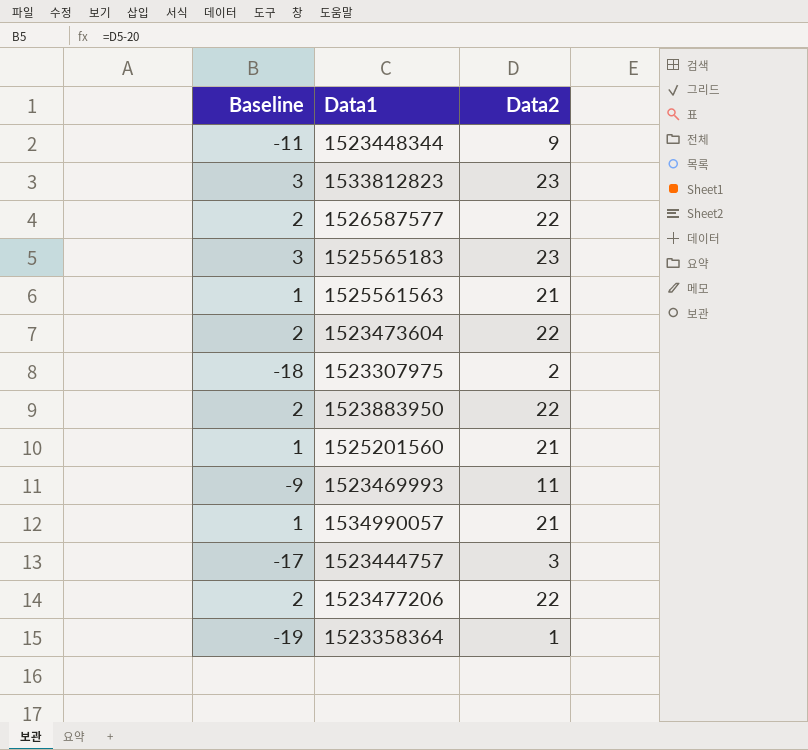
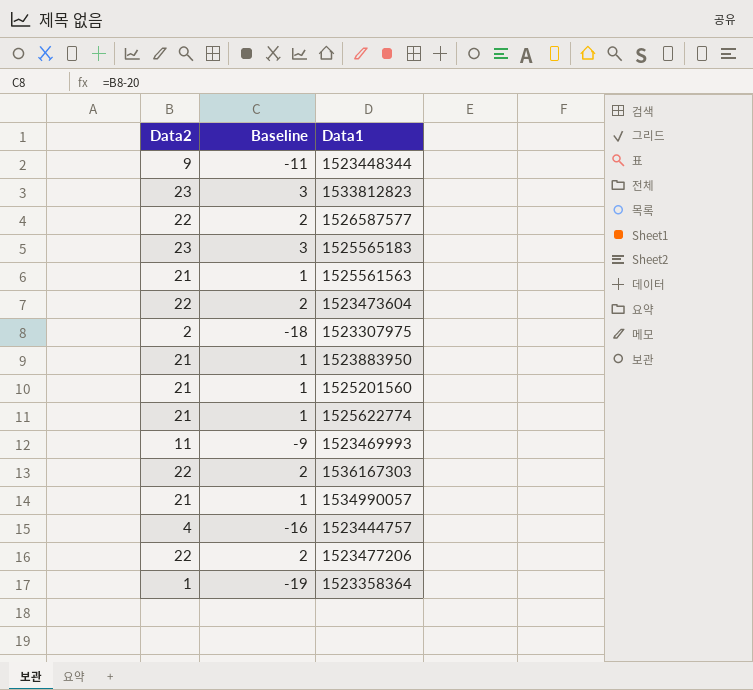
column Data2 | position: 3 -> 1
1523883950 | Data2: 22 -> 21
1523883950 | Baseline: 2 -> 1
row 1525622774: none -> 21 | 1
row 1536167303: none -> 22 | 2
1523444757 | Data2: 3 -> 4
1523444757 | Baseline: -17 -> -16

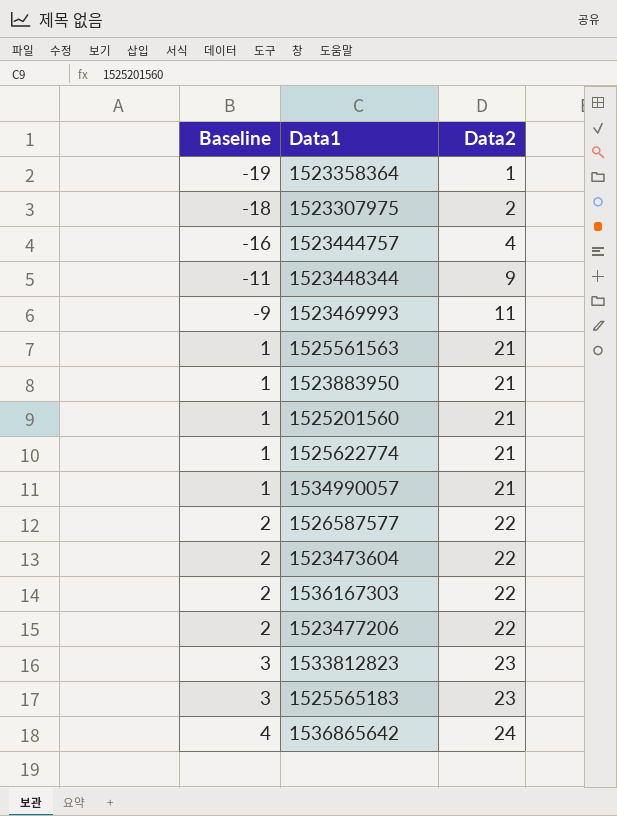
row order: none -> Baseline ascending
column Data2 | position: 1 -> 3
row 1536865642: none -> 4 | 24

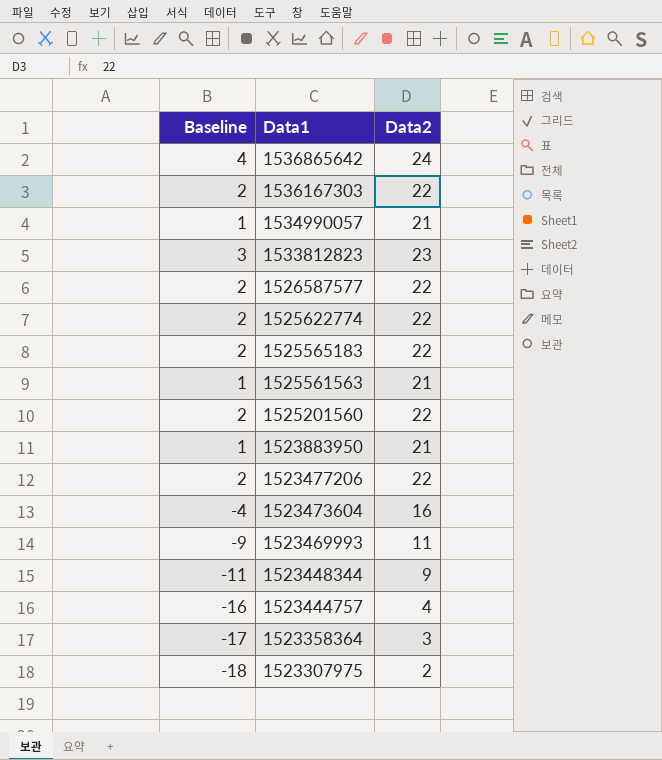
row order: Baseline ascending -> Data1 descending
1525622774 | Baseline: 1 -> 2
1525622774 | Data2: 21 -> 22
1525565183 | Baseline: 3 -> 2
1525565183 | Data2: 23 -> 22
1525201560 | Baseline: 1 -> 2
1525201560 | Data2: 21 -> 22
1523473604 | Baseline: 2 -> -4
1523473604 | Data2: 22 -> 16
1523358364 | Baseline: -19 -> -17
1523358364 | Data2: 1 -> 3

